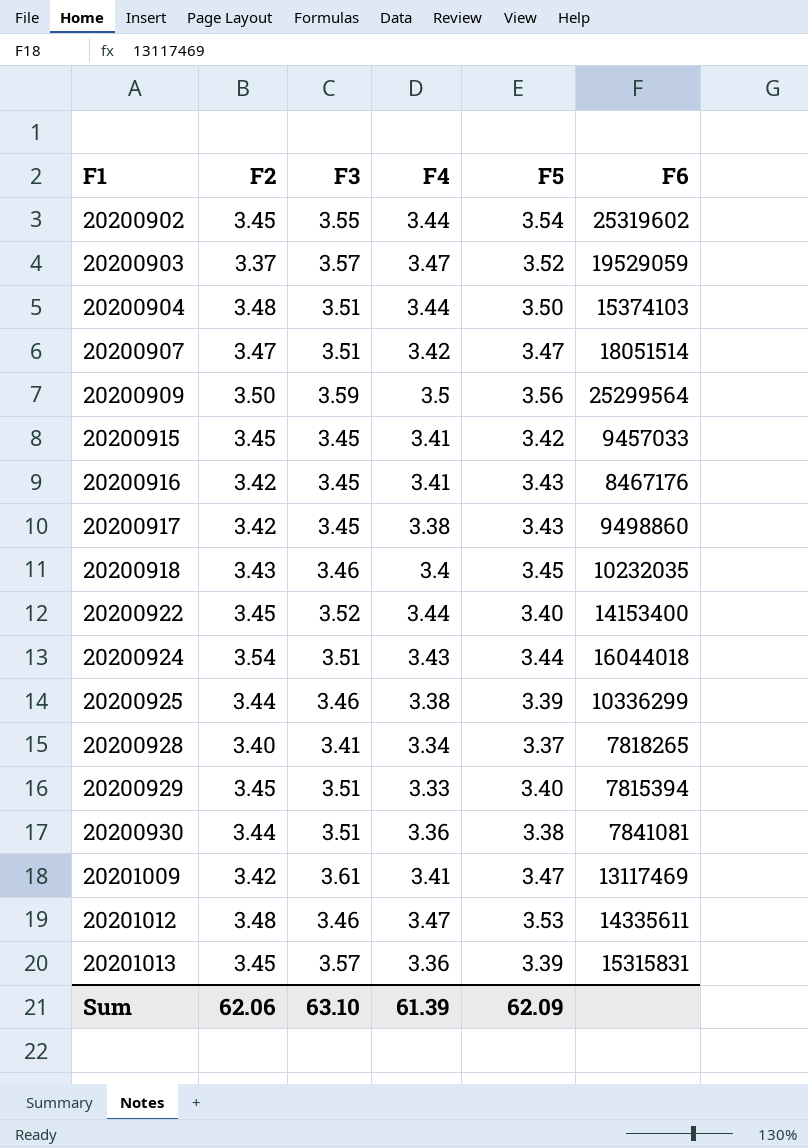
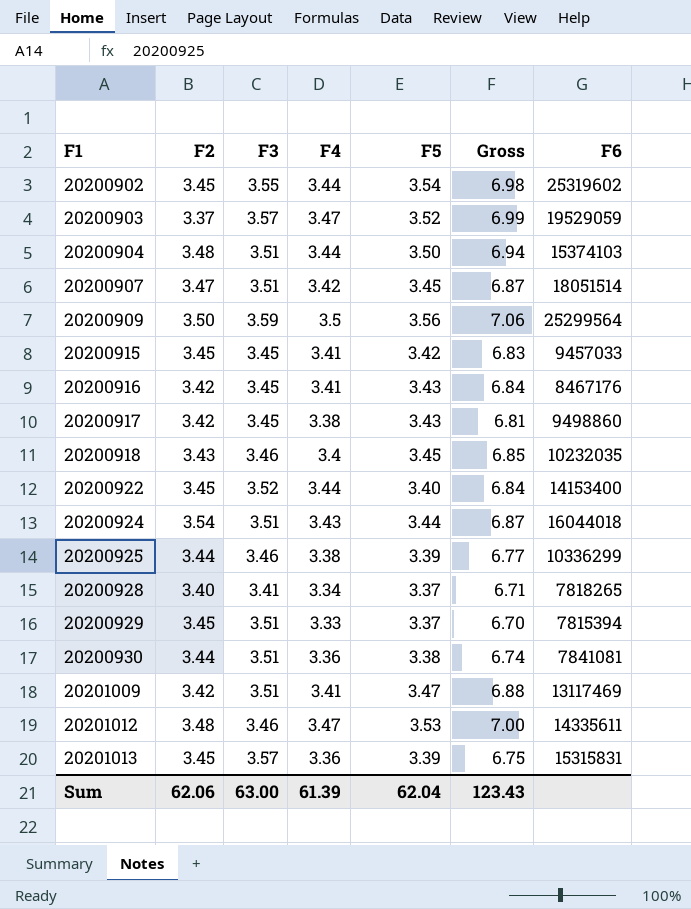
column Gross | formula: none -> [F4] + [F5]
20200907 | F5: 3.47 -> 3.45
20200929 | F5: 3.40 -> 3.37
20201009 | F3: 3.61 -> 3.51
Sum | F3: 63.10 -> 63.00
Sum | F5: 62.09 -> 62.04

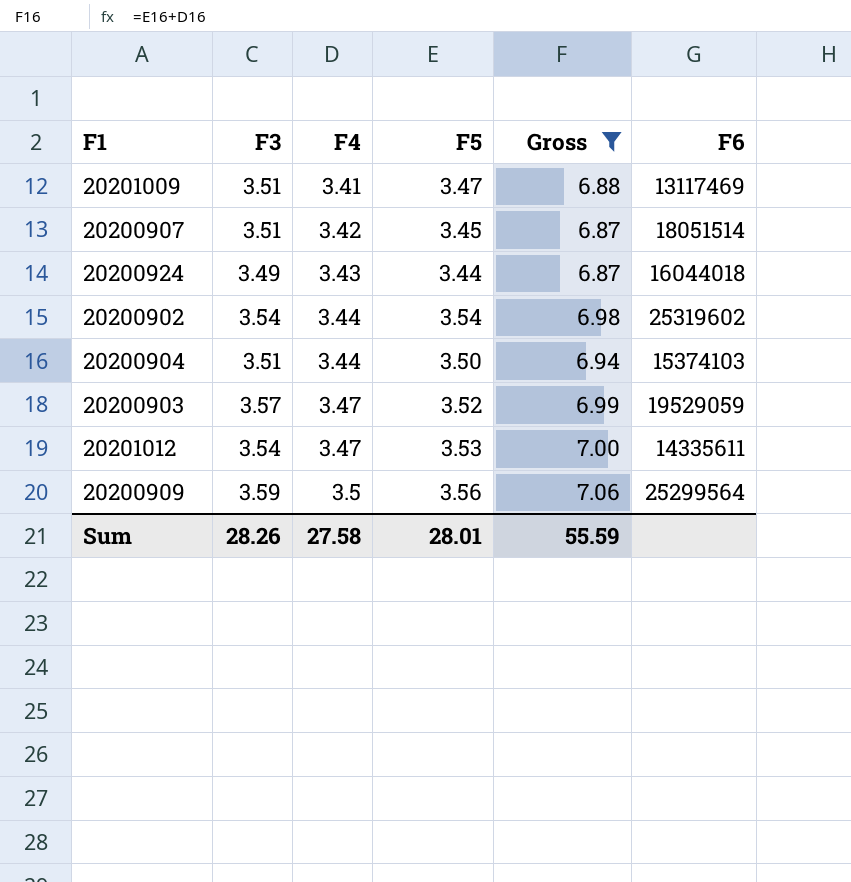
filter: none -> Gross >= 6.87
row order: F1 ascending -> F4 ascending
column F2 | position: 2 -> none
20200924 | F3: 3.51 -> 3.49
20200902 | F3: 3.55 -> 3.54
20201012 | F3: 3.46 -> 3.54
Sum | F3: 63.00 -> 28.26
Sum | F4: 61.39 -> 27.58
Sum | F5: 62.04 -> 28.01
Sum | Gross: 123.43 -> 55.59

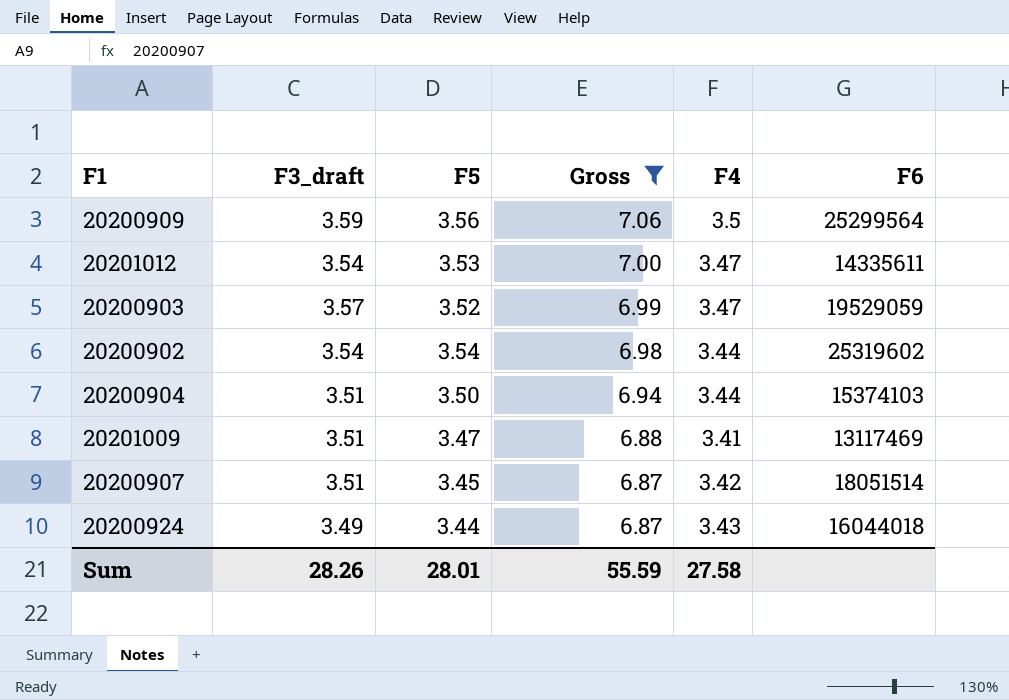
row order: F4 ascending -> Gross descending
column name: F3 -> F3_draft
column F4 | position: 3 -> 5

